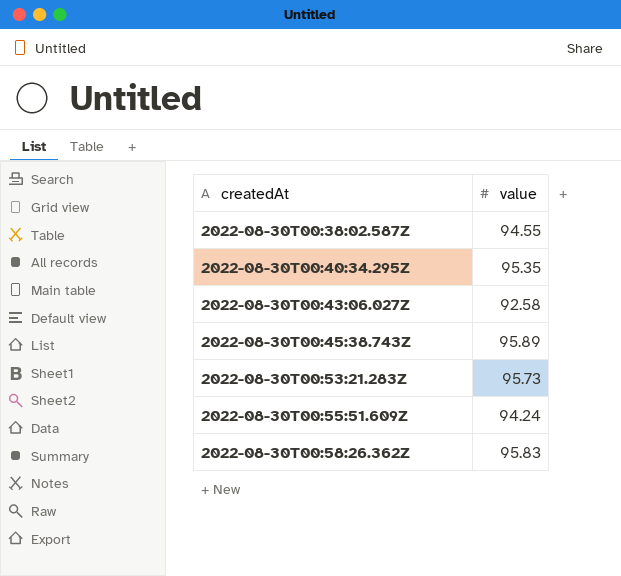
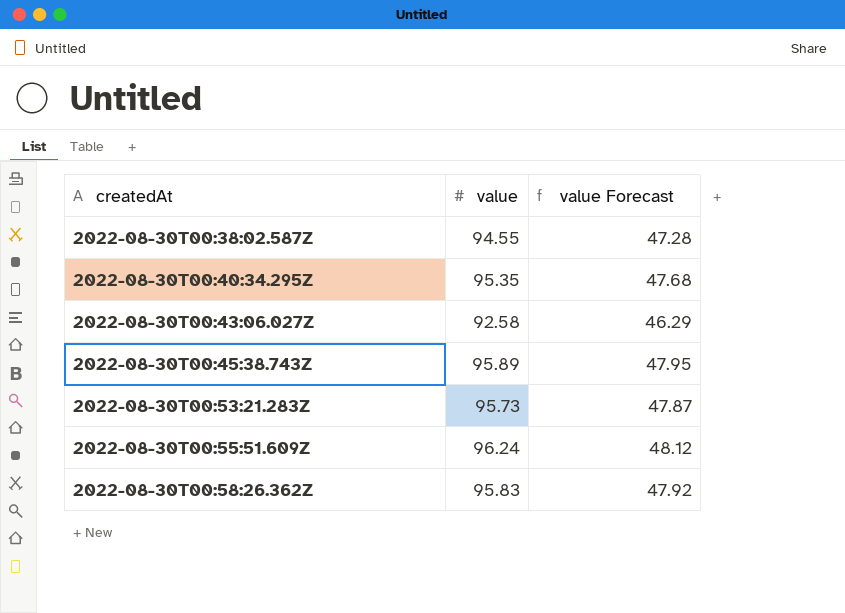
column value Forecast | formula: none -> [value] * 0.5
2022-08-30T00:55:51.609Z | value: 94.24 -> 96.24

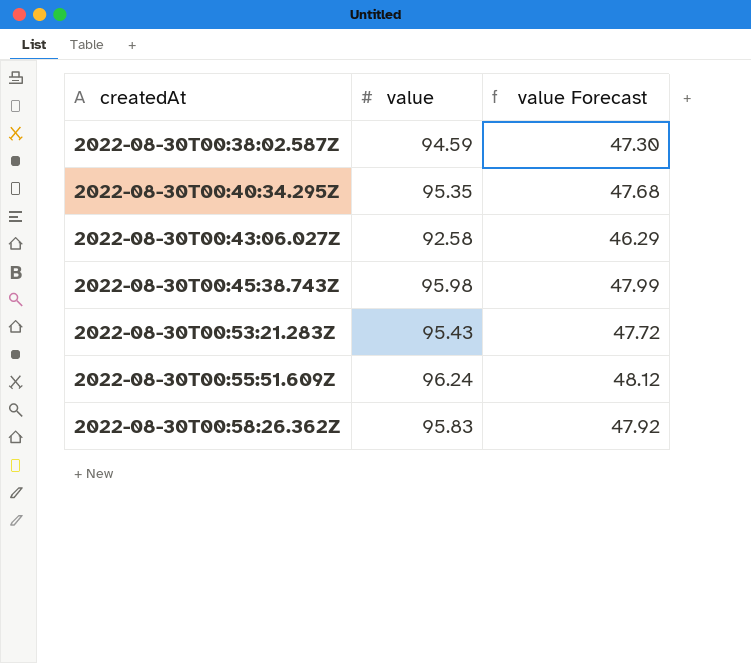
2022-08-30T00:38:02.587Z | value: 94.55 -> 94.59
2022-08-30T00:38:02.587Z | value Forecast: 47.28 -> 47.30
2022-08-30T00:45:38.743Z | value: 95.89 -> 95.98
2022-08-30T00:45:38.743Z | value Forecast: 47.95 -> 47.99
2022-08-30T00:53:21.283Z | value: 95.73 -> 95.43
2022-08-30T00:53:21.283Z | value Forecast: 47.87 -> 47.72

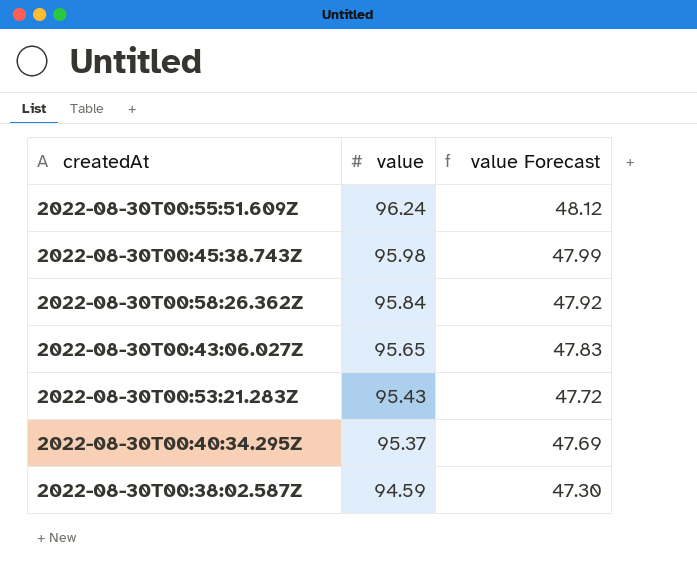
row order: createdAt ascending -> value descending
2022-08-30T00:58:26.362Z | value: 95.83 -> 95.84
2022-08-30T00:43:06.027Z | value: 92.58 -> 95.65
2022-08-30T00:43:06.027Z | value Forecast: 46.29 -> 47.83
2022-08-30T00:40:34.295Z | value: 95.35 -> 95.37
2022-08-30T00:40:34.295Z | value Forecast: 47.68 -> 47.69

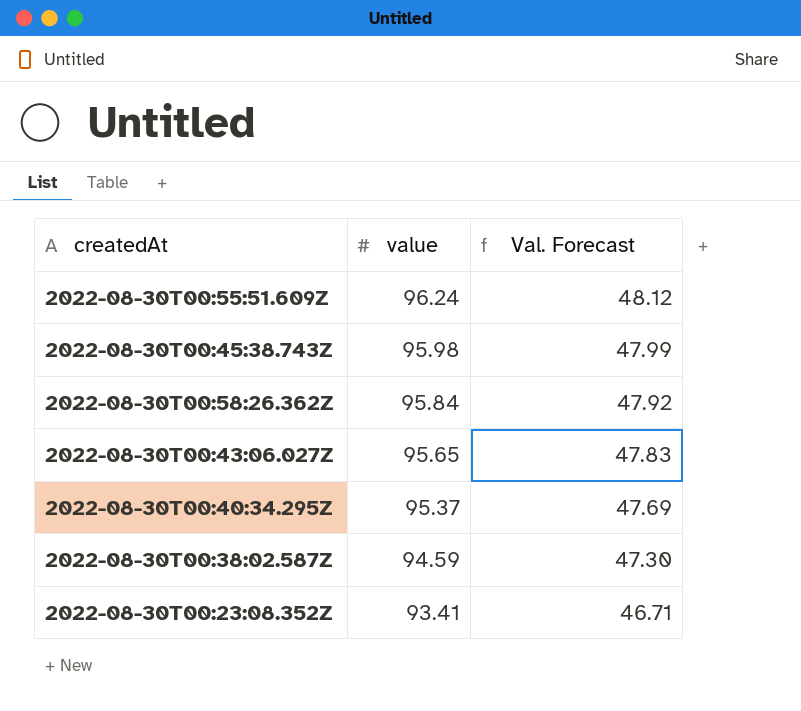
column name: value Forecast -> Val. Forecast
row 2022-08-30T00:53:21.283Z: 95.43 | 47.72 -> none
row 2022-08-30T00:23:08.352Z: none -> 93.41 | 46.71

